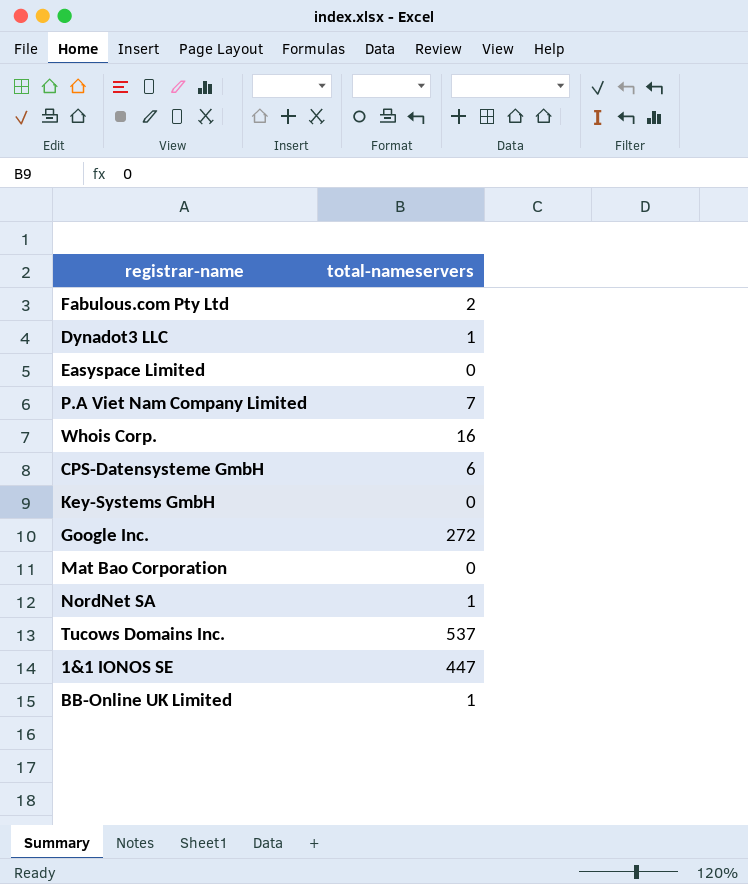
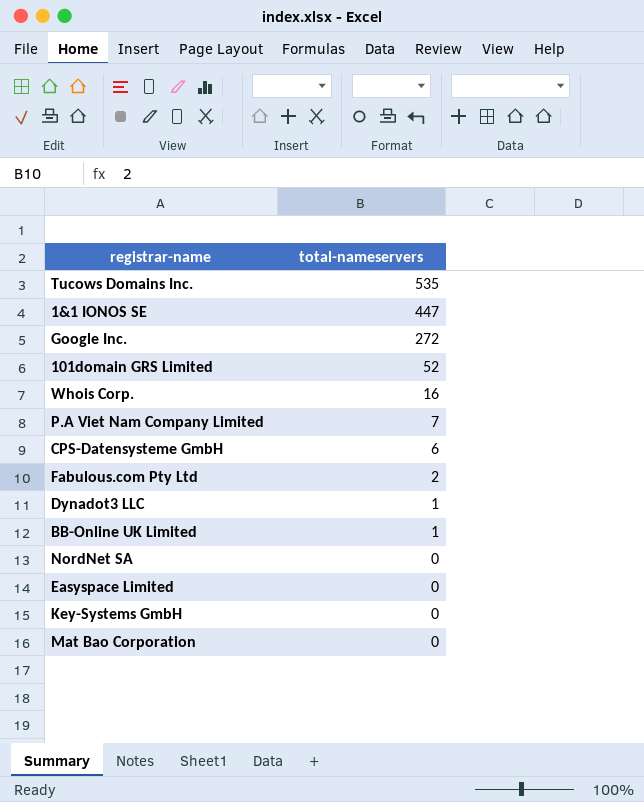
row order: none -> total-nameservers descending
Tucows Domains Inc. | total-nameservers: 537 -> 535
row 101domain GRS Limited: none -> 52
NordNet SA | total-nameservers: 1 -> 0

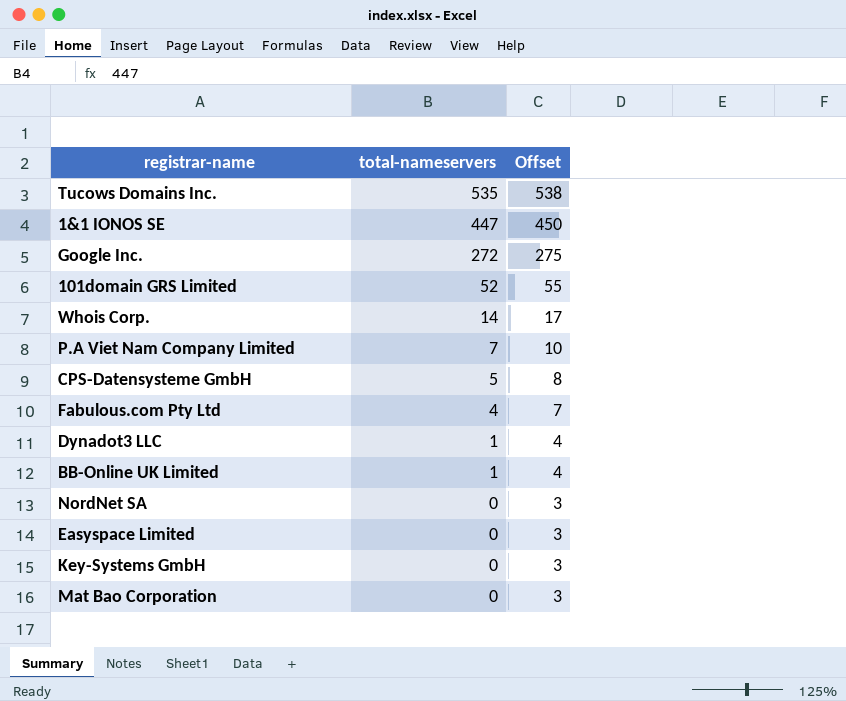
column Offset | formula: none -> [total-nameservers] + 3
Whois Corp. | total-nameservers: 16 -> 14
CPS-Datensysteme GmbH | total-nameservers: 6 -> 5
Fabulous.com Pty Ltd | total-nameservers: 2 -> 4

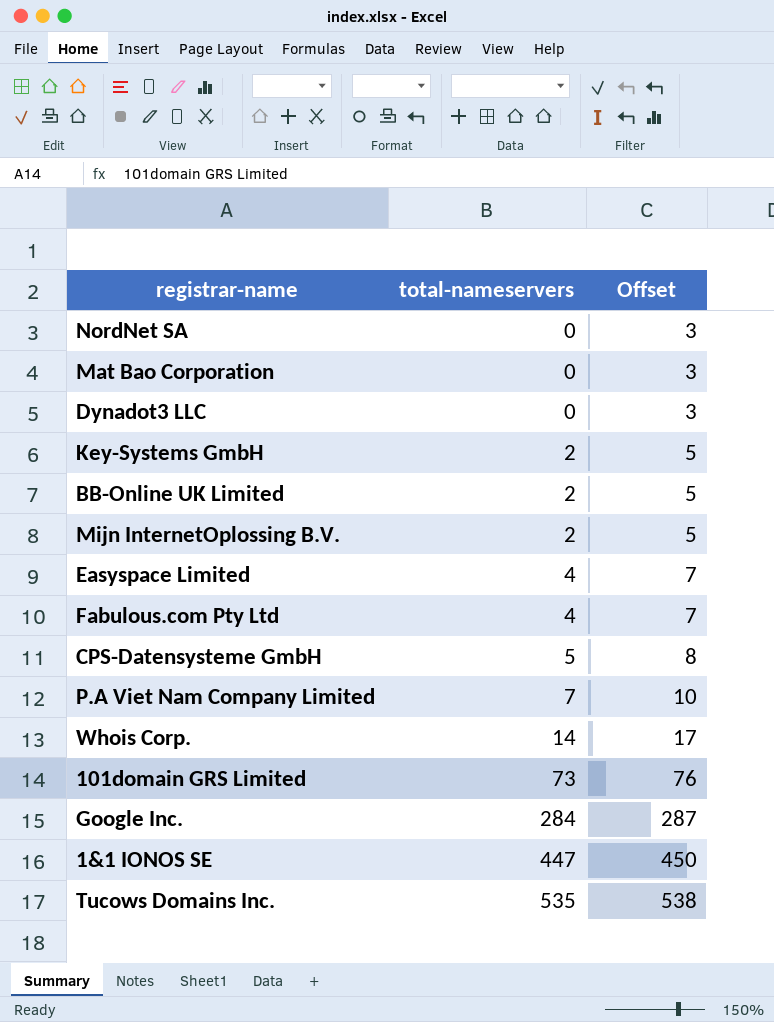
row order: total-nameservers descending -> total-nameservers ascending
Dynadot3 LLC | total-nameservers: 1 -> 0
Dynadot3 LLC | Offset: 4 -> 3
Key-Systems GmbH | total-nameservers: 0 -> 2
Key-Systems GmbH | Offset: 3 -> 5
BB-Online UK Limited | total-nameservers: 1 -> 2
BB-Online UK Limited | Offset: 4 -> 5
row Mijn InternetOplossing B.V.: none -> 2 | 5
Easyspace Limited | total-nameservers: 0 -> 4
Easyspace Limited | Offset: 3 -> 7
101domain GRS Limited | total-nameservers: 52 -> 73
101domain GRS Limited | Offset: 55 -> 76
Google Inc. | total-nameservers: 272 -> 284
Google Inc. | Offset: 275 -> 287

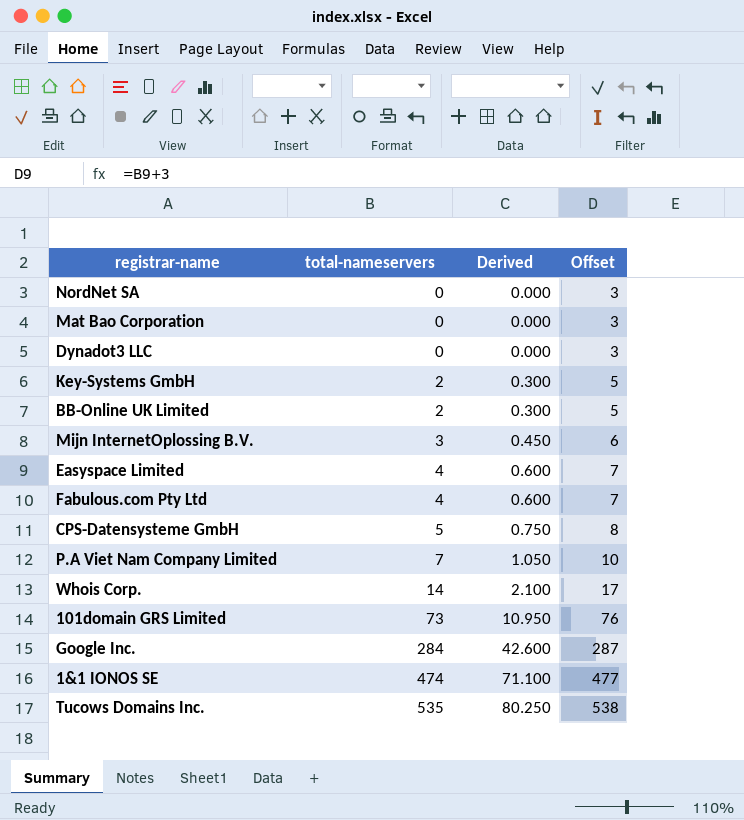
column Derived | formula: none -> [total-nameservers] * 0.15
Mijn InternetOplossing B.V. | total-nameservers: 2 -> 3
Mijn InternetOplossing B.V. | Offset: 5 -> 6
1&1 IONOS SE | total-nameservers: 447 -> 474
1&1 IONOS SE | Offset: 450 -> 477

